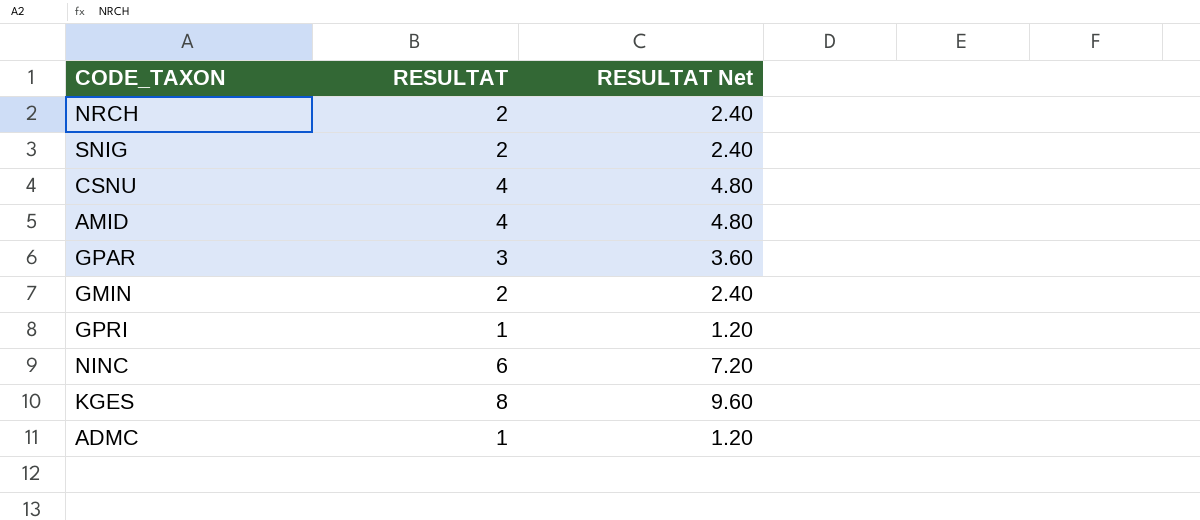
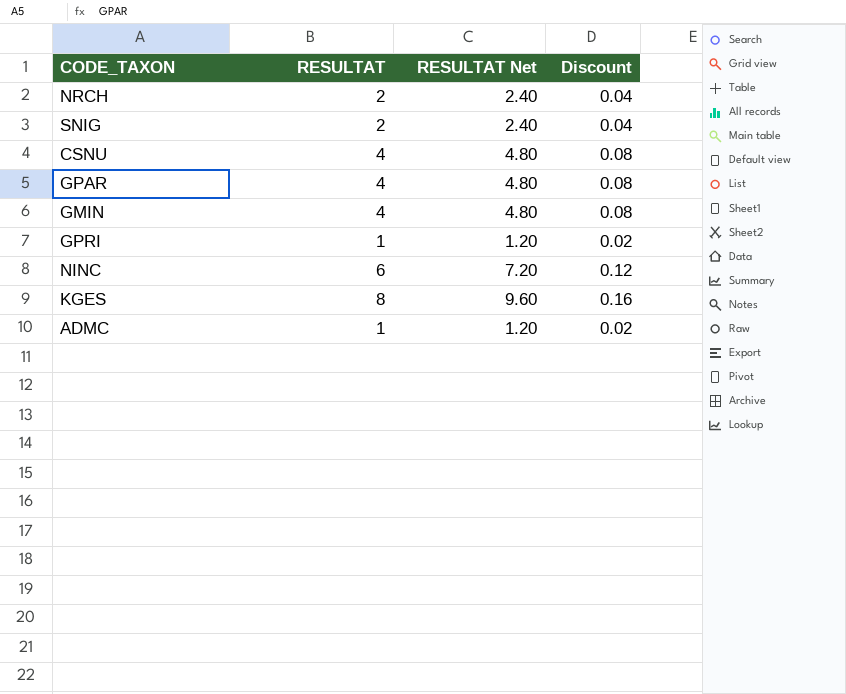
column Discount | formula: none -> [RESULTAT] * 0.02
row AMID: 4 | 4.80 -> none
GPAR | RESULTAT: 3 -> 4
GPAR | RESULTAT Net: 3.60 -> 4.80
GMIN | RESULTAT: 2 -> 4
GMIN | RESULTAT Net: 2.40 -> 4.80

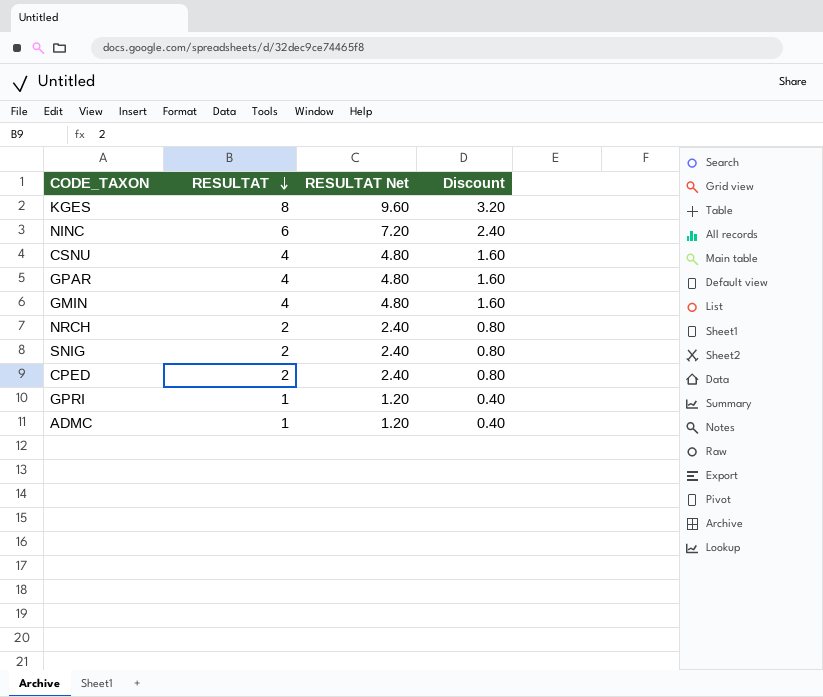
row order: none -> RESULTAT descending
column Discount | formula: [RESULTAT] * 0.02 -> [RESULTAT] * 0.4
row CPED: none -> 2 | 2.40 | 0.80

